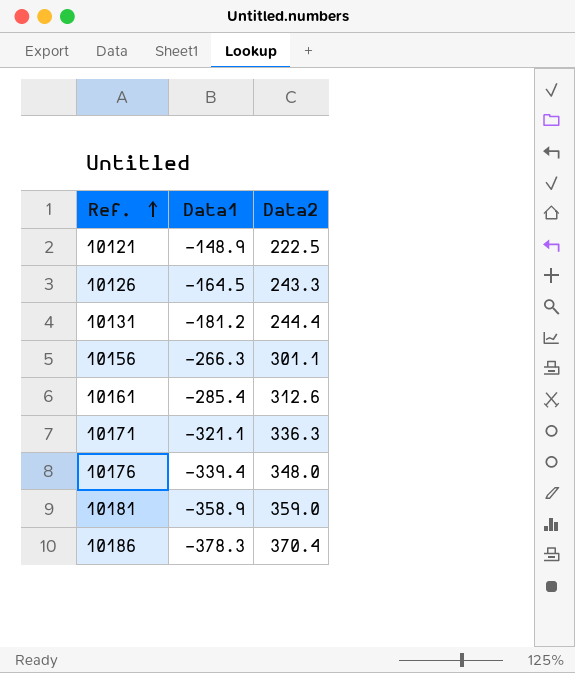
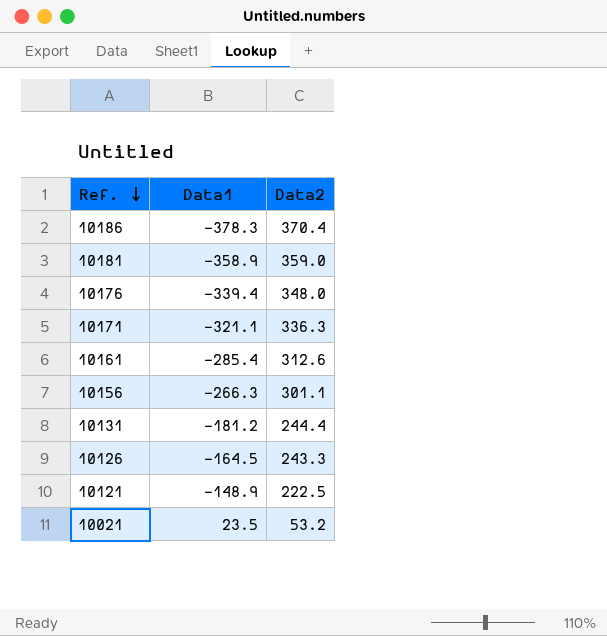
row order: Ref. ascending -> Ref. descending
row 10021: none -> 23.5 | 53.2

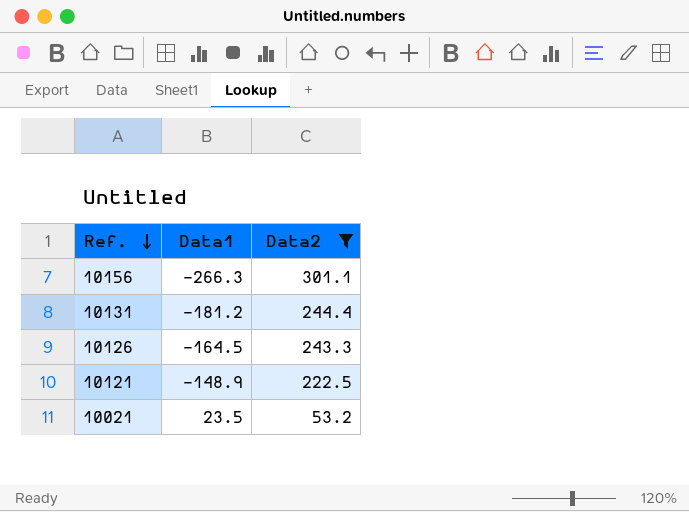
filter: none -> Data2 <= 301.1

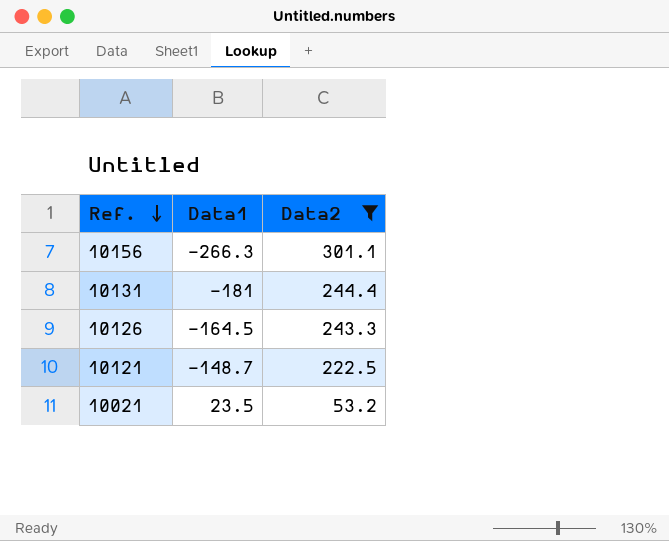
10131 | Data1: -181.2 -> -181
10121 | Data1: -148.9 -> -148.7

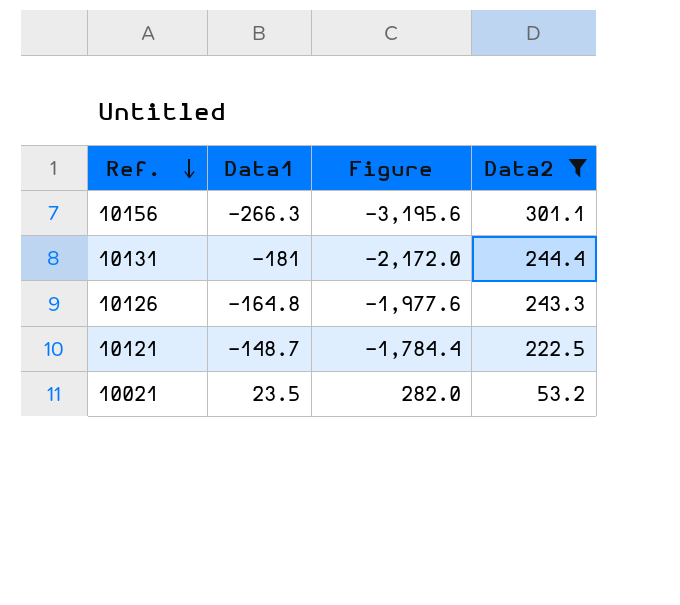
column Figure | formula: none -> [Data1] * 12
10126 | Data1: -164.5 -> -164.8

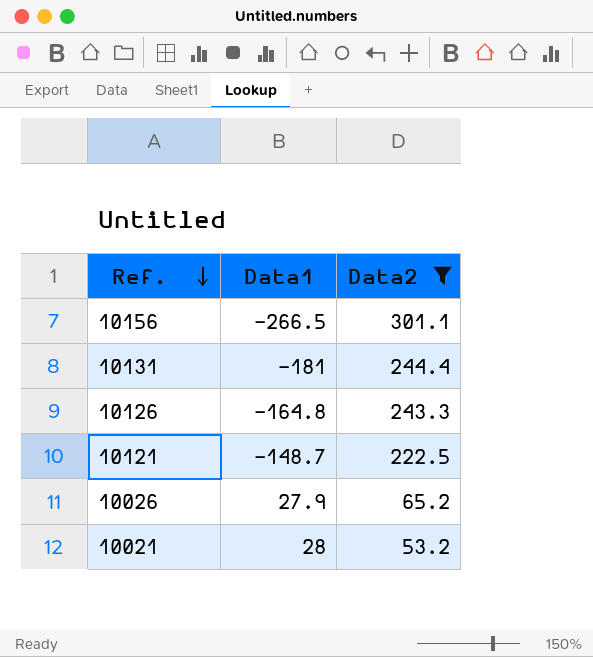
column Figure | formula: [Data1] * 12 -> none
10156 | Data1: -266.3 -> -266.5
row 10026: none -> 27.9 | 65.2
10021 | Data1: 23.5 -> 28

